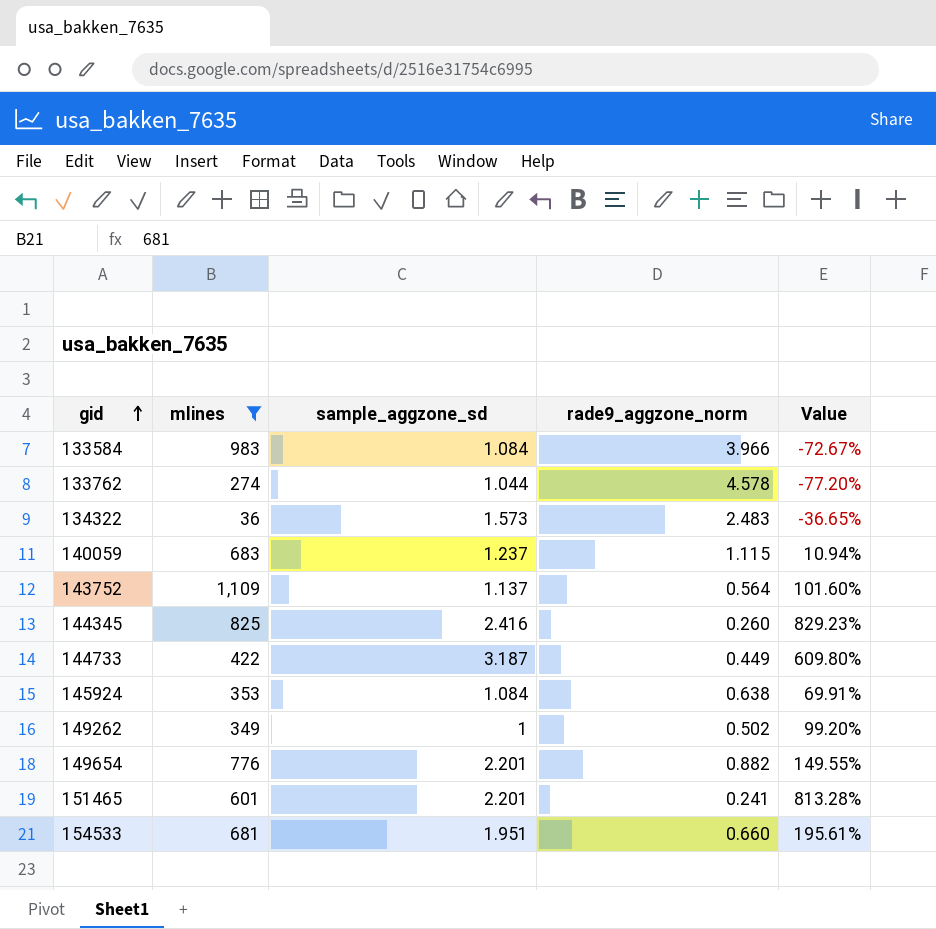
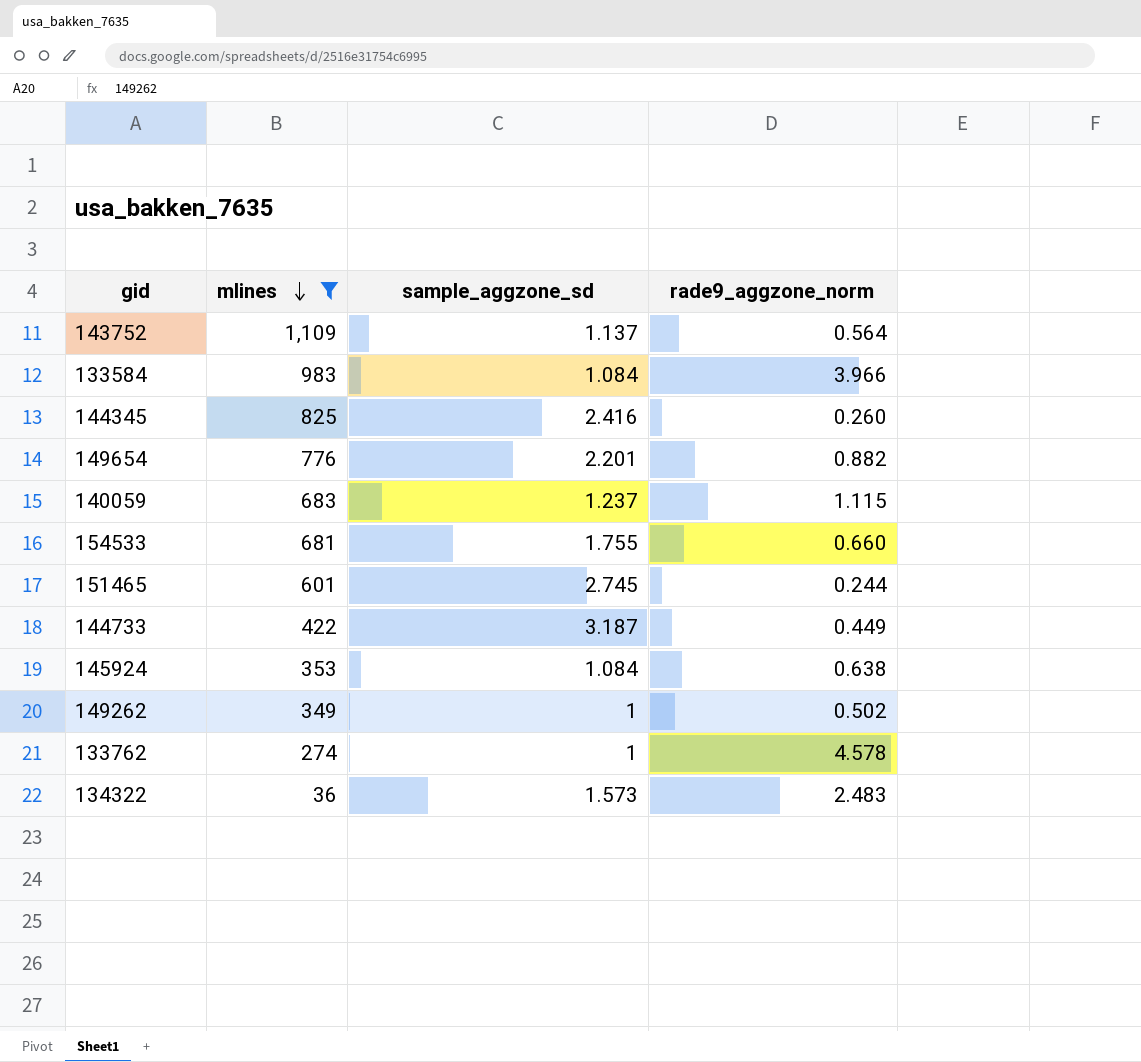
row order: gid ascending -> mlines descending
column Value | formula: ([sample_aggzone_sd] - [rade9_aggzone_norm]) / [rade9_aggzone_norm] -> none
154533 | sample_aggzone_sd: 1.951 -> 1.755
151465 | sample_aggzone_sd: 2.201 -> 2.745
151465 | rade9_aggzone_norm: 0.241 -> 0.244
133762 | sample_aggzone_sd: 1.044 -> 1

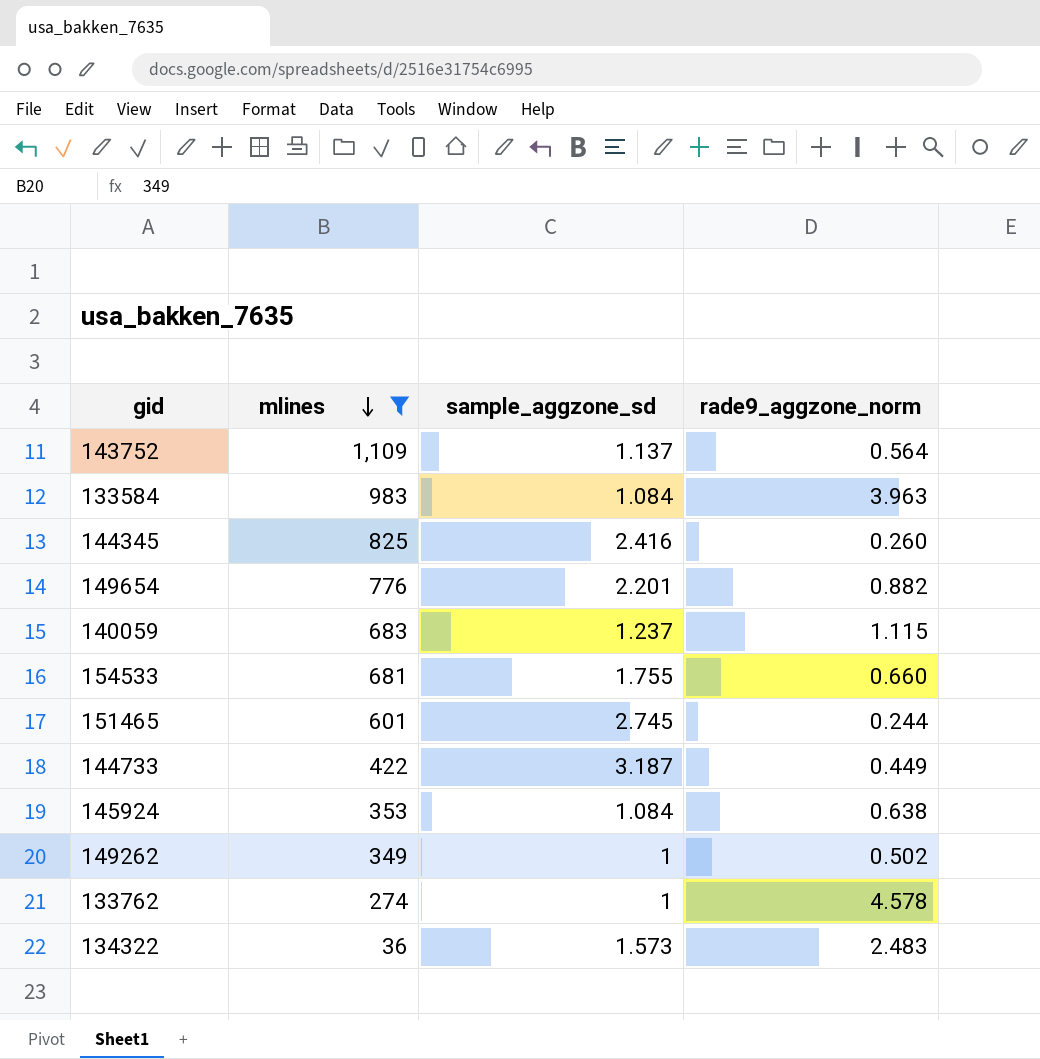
133584 | rade9_aggzone_norm: 3.966 -> 3.963

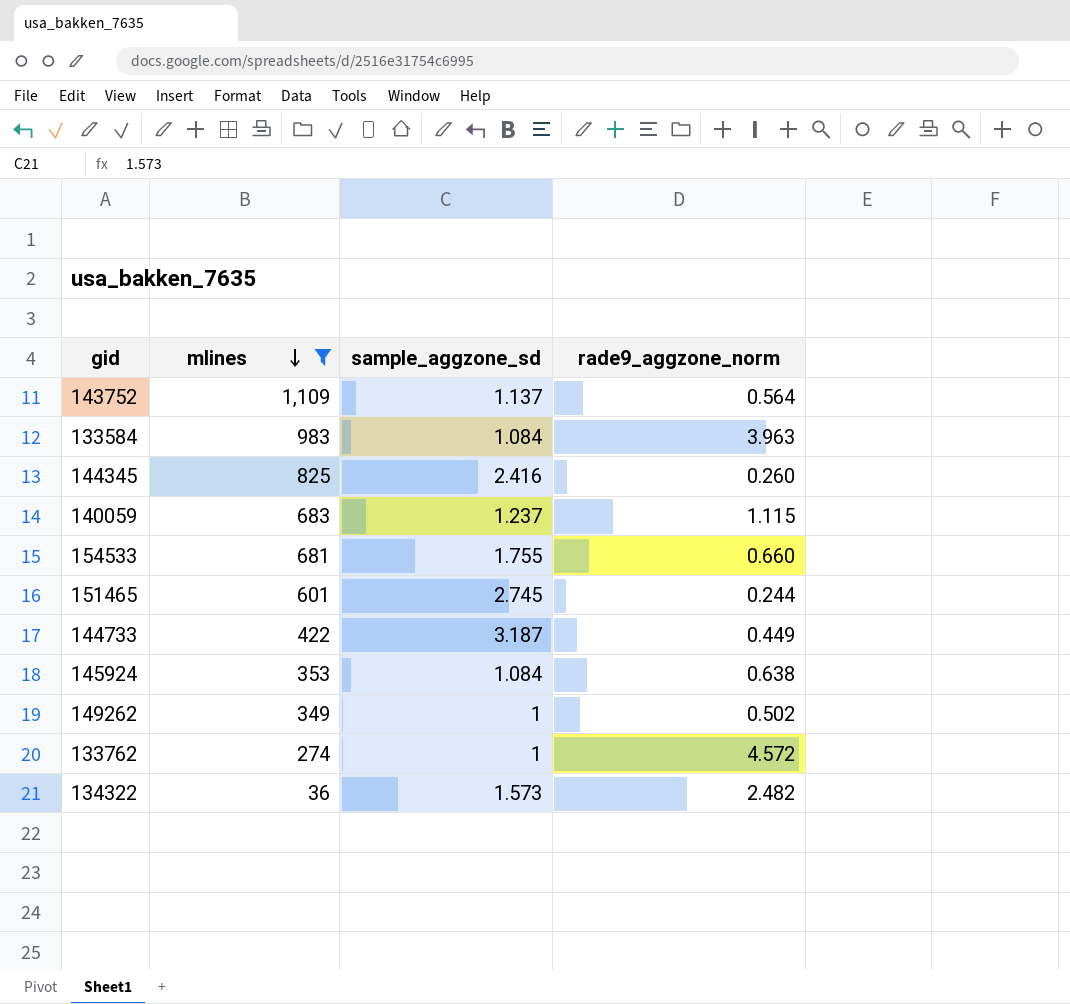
row 149654: 776 | 2.201 | 0.882 -> none
133762 | rade9_aggzone_norm: 4.578 -> 4.572
134322 | rade9_aggzone_norm: 2.483 -> 2.482

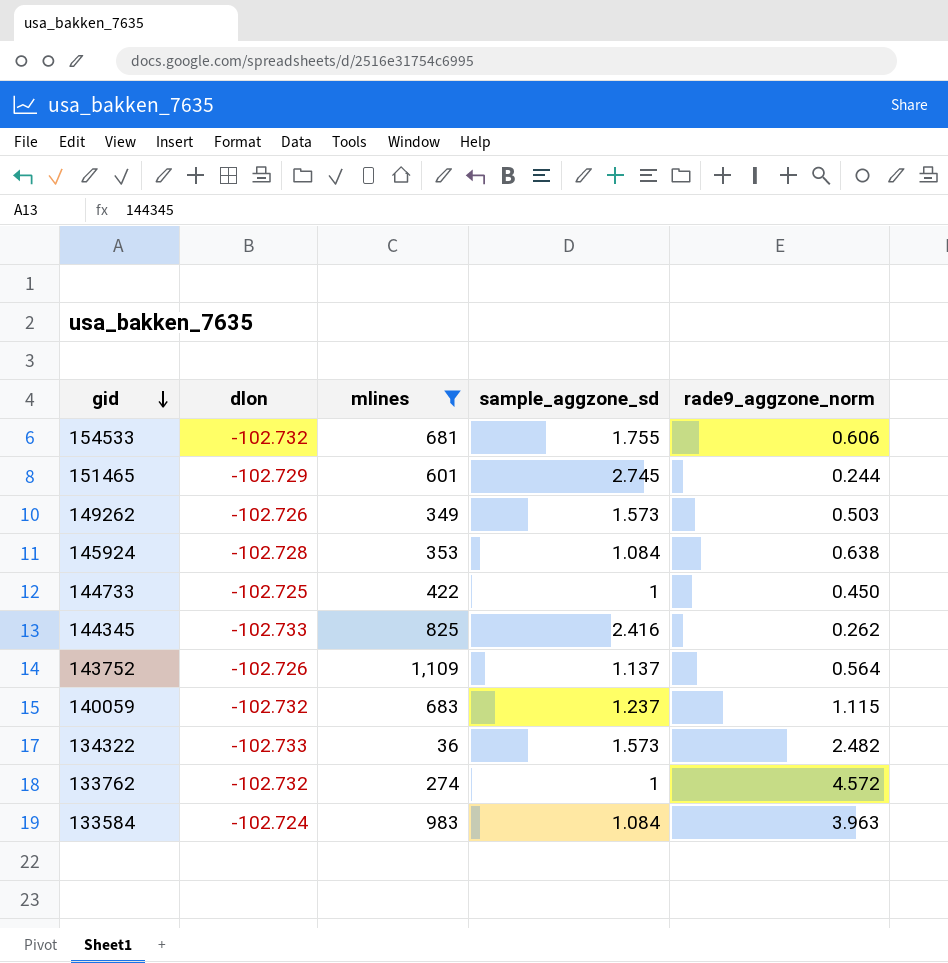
row order: mlines descending -> gid descending
column dlon | position: none -> 2
154533 | rade9_aggzone_norm: 0.660 -> 0.606
149262 | sample_aggzone_sd: 1 -> 1.573
149262 | rade9_aggzone_norm: 0.502 -> 0.503
144733 | sample_aggzone_sd: 3.187 -> 1
144733 | rade9_aggzone_norm: 0.449 -> 0.450
144345 | rade9_aggzone_norm: 0.260 -> 0.262

